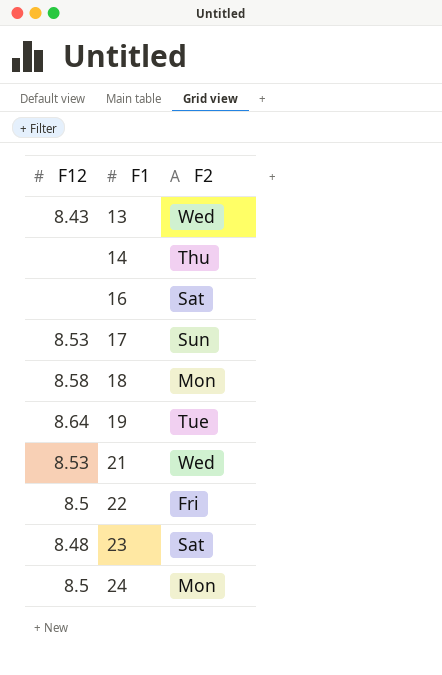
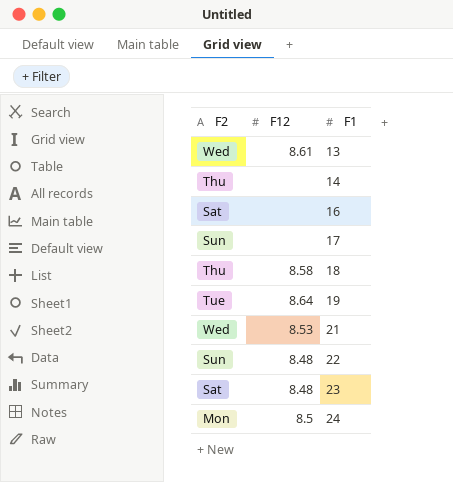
column F2 | position: 3 -> 1
13 | F12: 8.43 -> 8.61
17 | F12: 8.53 -> none
18 | F2: Mon -> Thu
22 | F2: Fri -> Sun
22 | F12: 8.5 -> 8.48

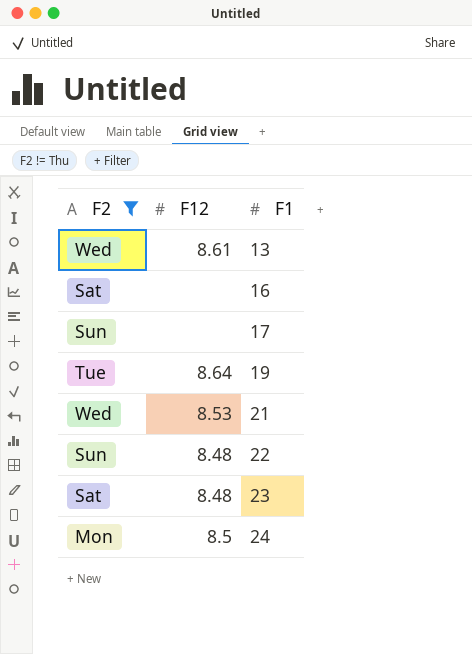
filter: none -> F2 != Thu

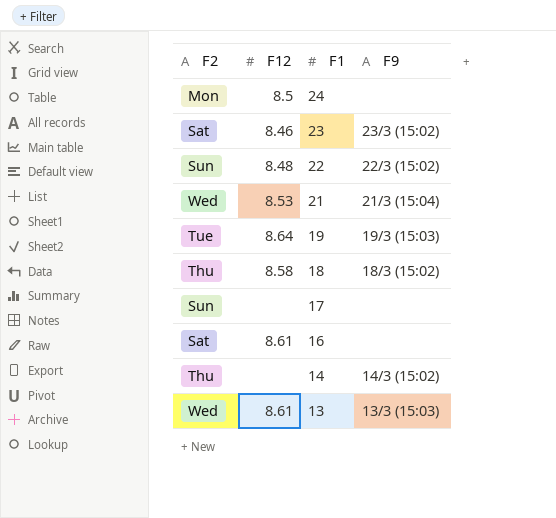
filter: F2 != Thu -> none
row order: F1 ascending -> F1 descending
column F9 | position: none -> 4
23 | F12: 8.48 -> 8.46
16 | F12: none -> 8.61

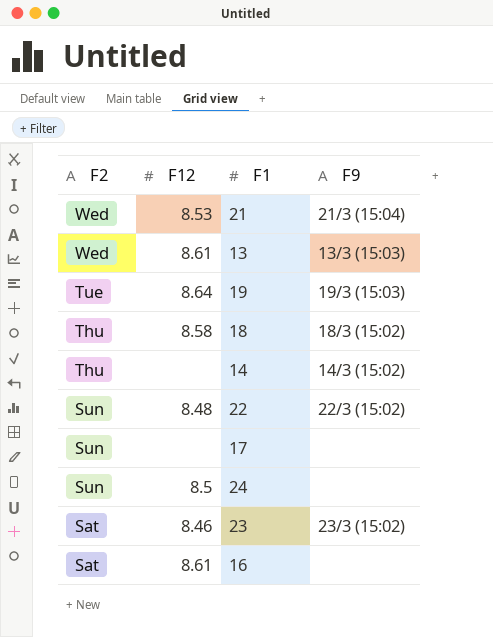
row order: F1 descending -> F2 descending
24 | F2: Mon -> Sun

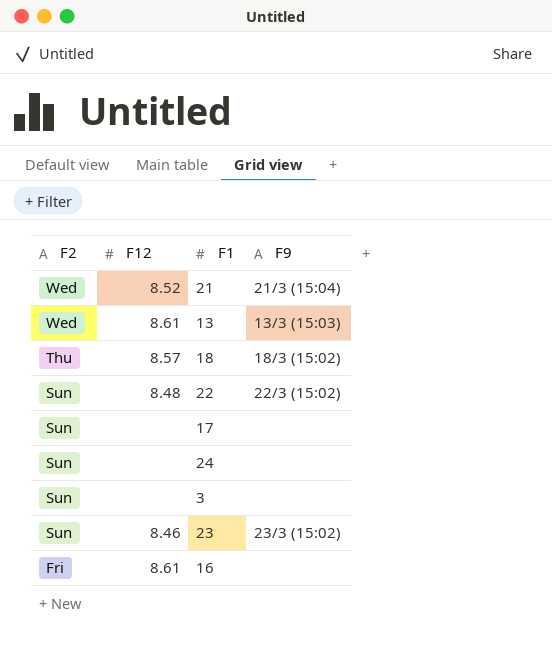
row 19: Tue | 8.64 | 19/3 (15:03) -> none
row 14: Thu | none | 14/3 (15:02) -> none
21 | F12: 8.53 -> 8.52
18 | F12: 8.58 -> 8.57
24 | F12: 8.5 -> none
row 3: none -> Sun | none | none
23 | F2: Sat -> Sun
16 | F2: Sat -> Fri

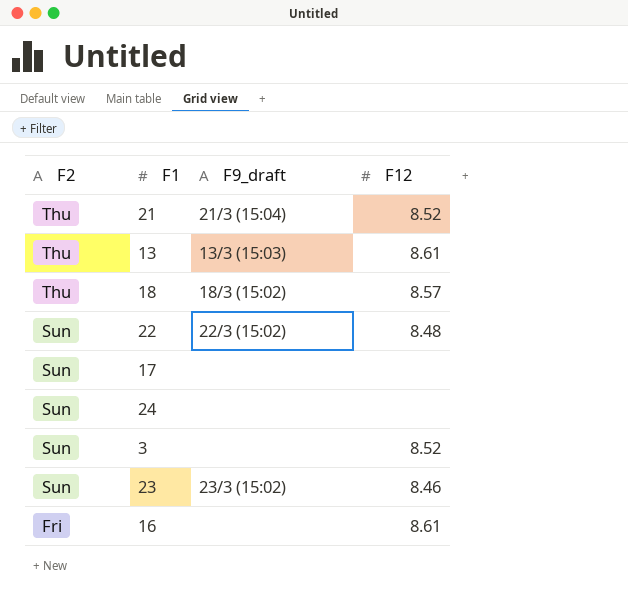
column name: F9 -> F9_draft
column F12 | position: 2 -> 4
21 | F2: Wed -> Thu
13 | F2: Wed -> Thu
3 | F12: none -> 8.52

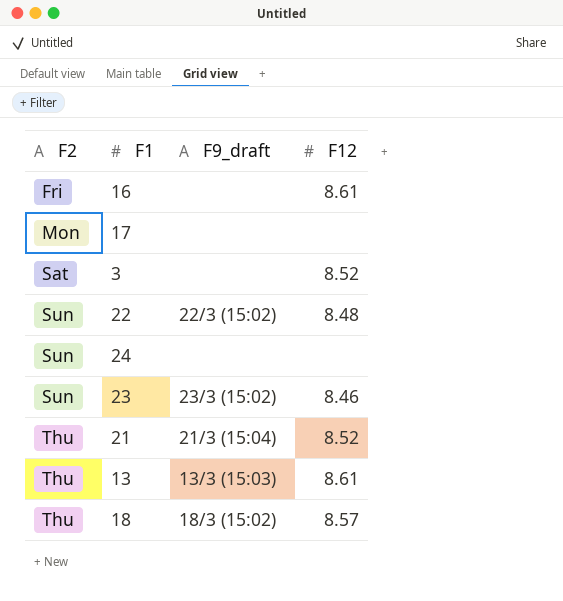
row order: F2 descending -> F2 ascending
17 | F2: Sun -> Mon
3 | F2: Sun -> Sat

